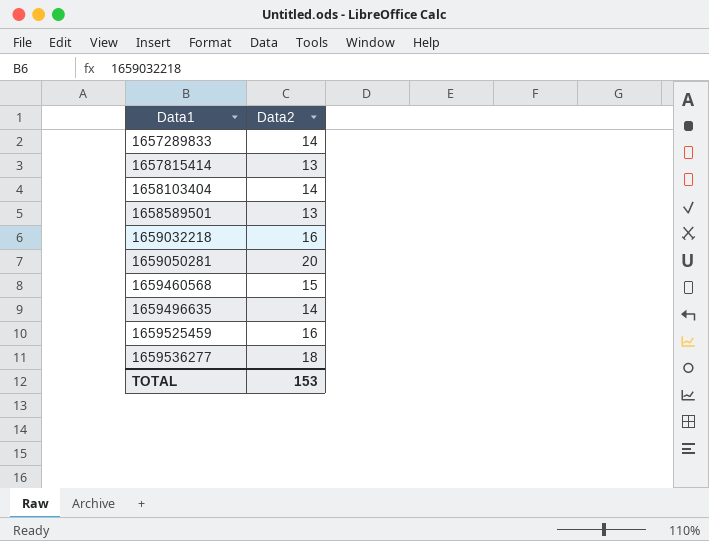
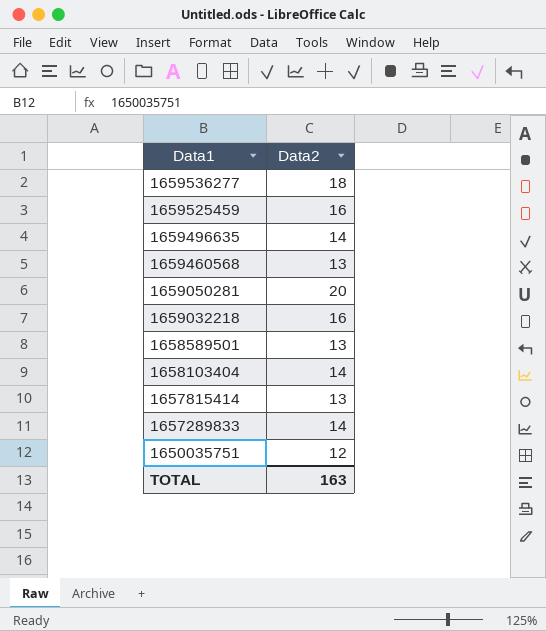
row order: Data1 ascending -> Data1 descending
1659460568 | Data2: 15 -> 13
row 1650035751: none -> 12
TOTAL | Data2: 153 -> 163

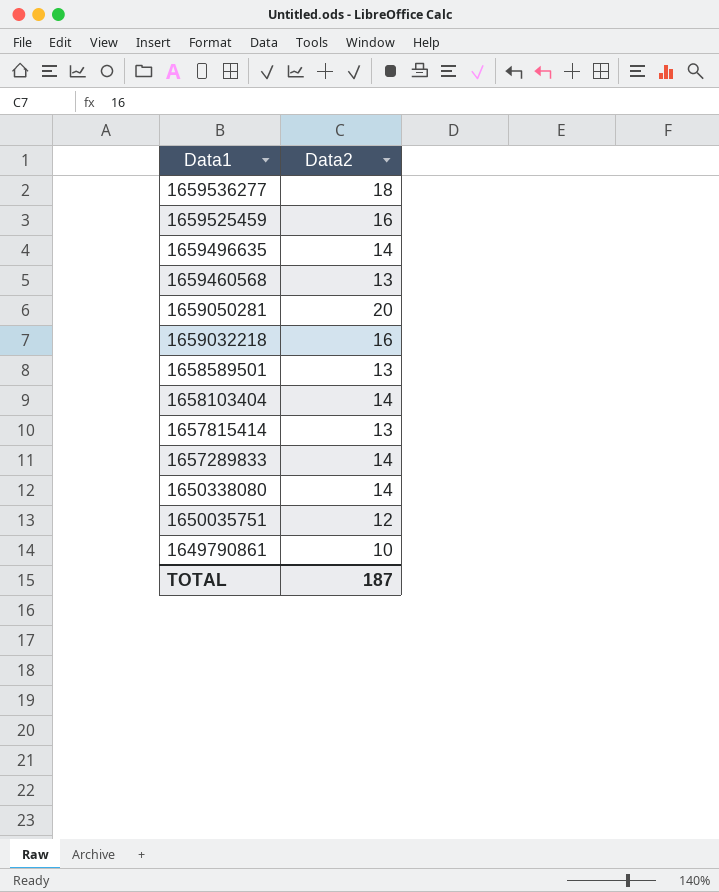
row 1650338080: none -> 14
row 1649790861: none -> 10
TOTAL | Data2: 163 -> 187

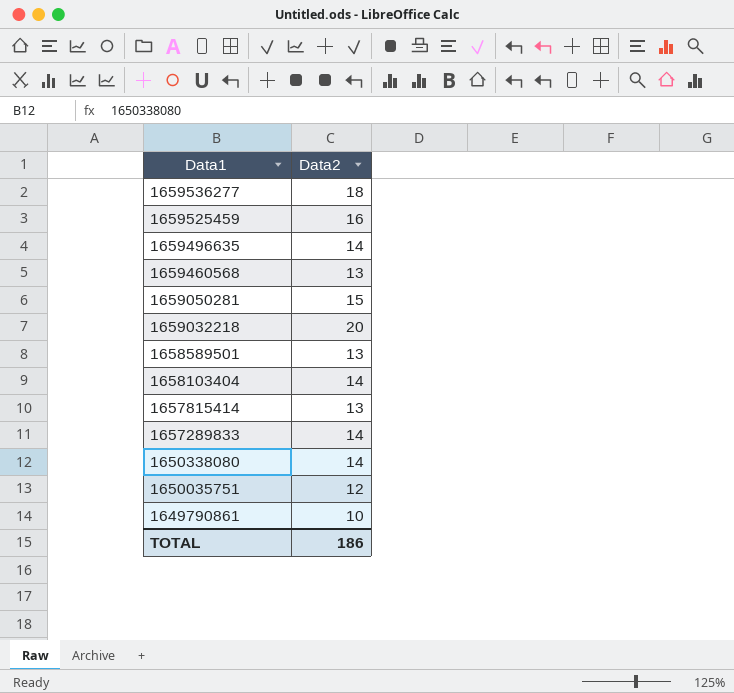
1659050281 | Data2: 20 -> 15
1659032218 | Data2: 16 -> 20
TOTAL | Data2: 187 -> 186

